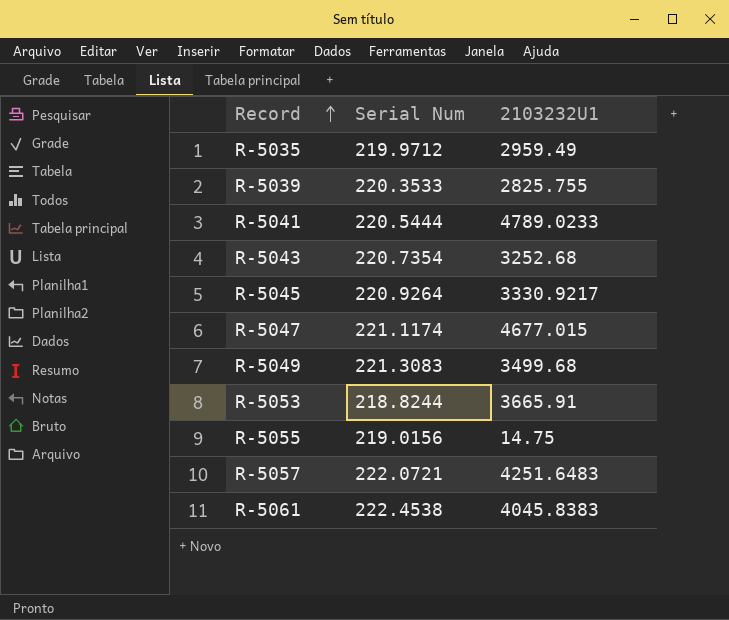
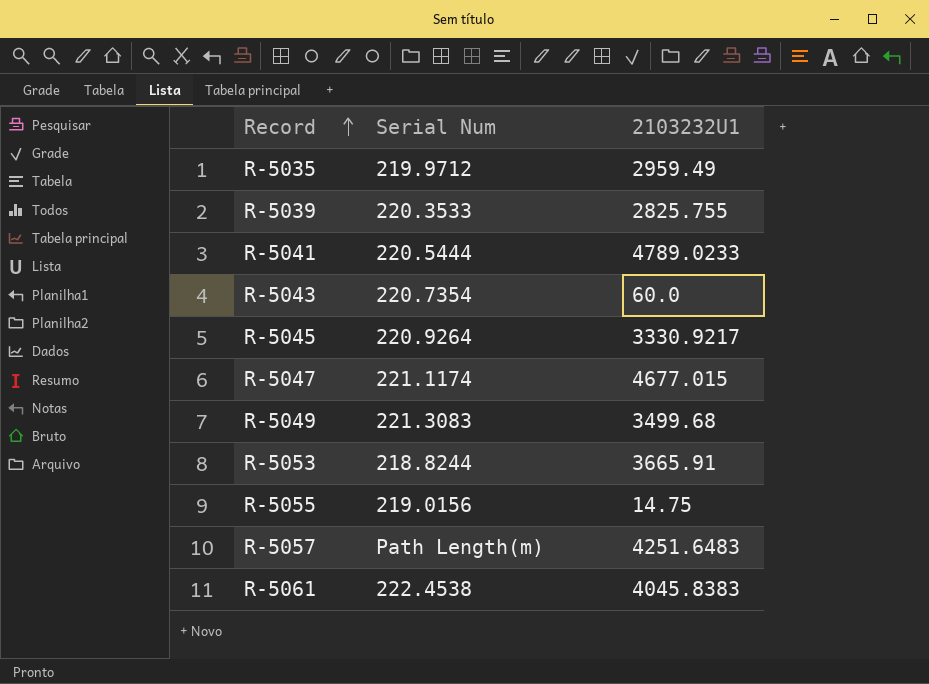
R-5043 | 2103232U1: 3252.68 -> 60.0
R-5057 | Serial Num: 222.0721 -> Path Length(m)

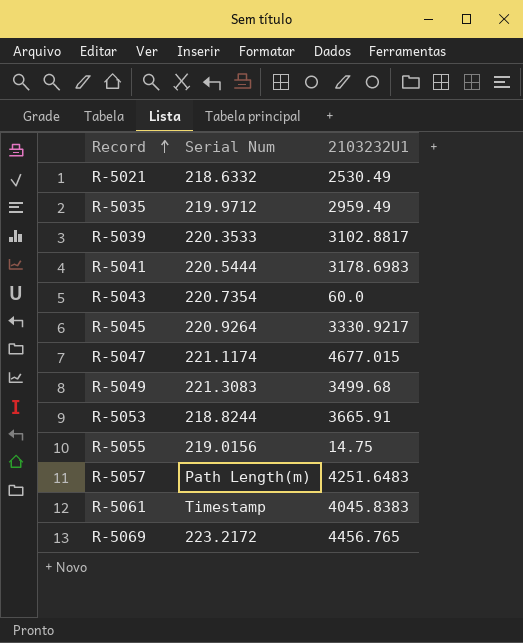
row R-5021: none -> 218.6332 | 2530.49
R-5039 | 2103232U1: 2825.755 -> 3102.8817
R-5041 | 2103232U1: 4789.0233 -> 3178.6983
R-5061 | Serial Num: 222.4538 -> Timestamp
row R-5069: none -> 223.2172 | 4456.765

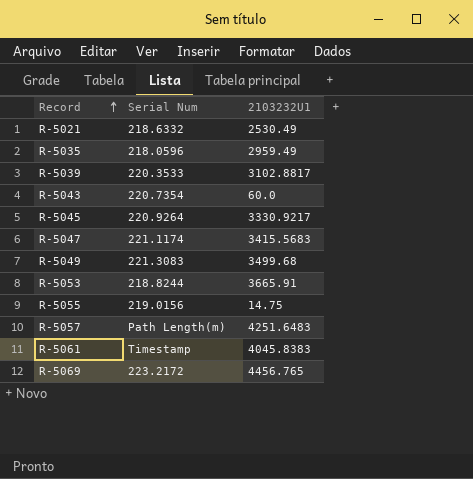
row R-5041: 220.5444 | 3178.6983 -> none
R-5035 | Serial Num: 219.9712 -> 218.0596
R-5047 | 2103232U1: 4677.015 -> 3415.5683

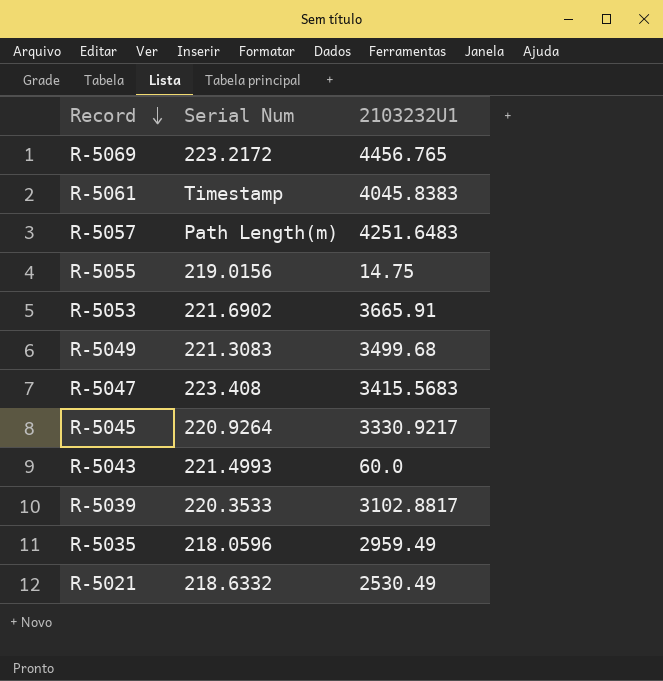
row order: Record ascending -> Record descending
R-5053 | Serial Num: 218.8244 -> 221.6902
R-5047 | Serial Num: 221.1174 -> 223.408
R-5043 | Serial Num: 220.7354 -> 221.4993

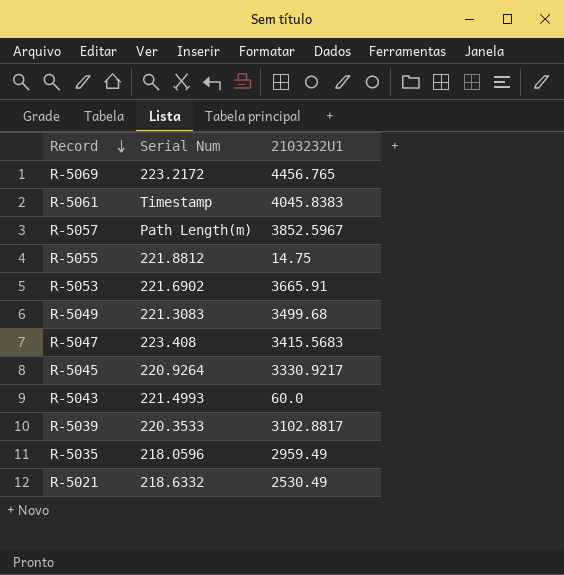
R-5057 | 2103232U1: 4251.6483 -> 3852.5967
R-5055 | Serial Num: 219.0156 -> 221.8812

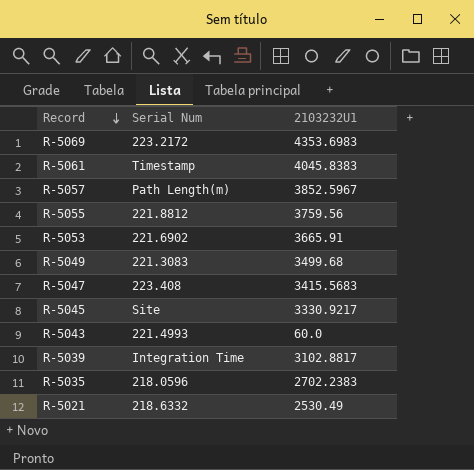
R-5069 | 2103232U1: 4456.765 -> 4353.6983
R-5055 | 2103232U1: 14.75 -> 3759.56
R-5045 | Serial Num: 220.9264 -> Site
R-5039 | Serial Num: 220.3533 -> Integration Time
R-5035 | 2103232U1: 2959.49 -> 2702.2383

